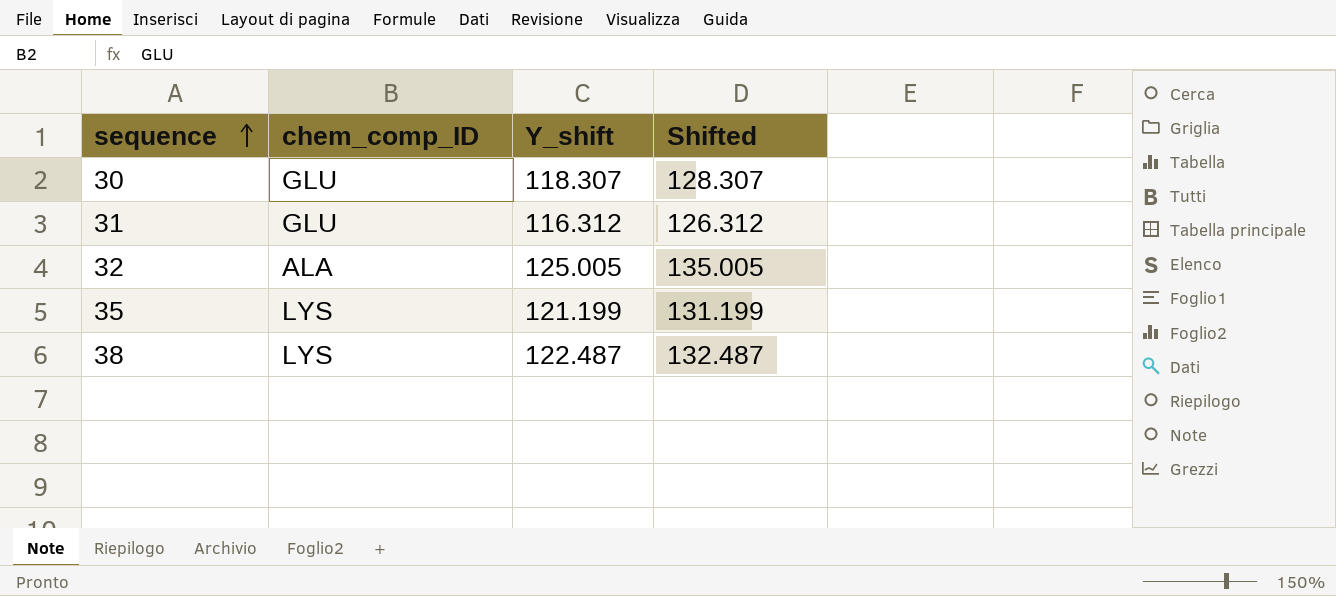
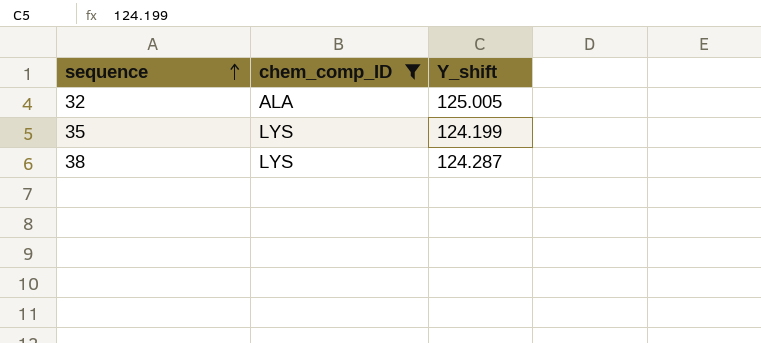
filter: none -> chem_comp_ID != GLU
column Shifted | formula: [Y_shift] + 10 -> none
35 | Y_shift: 121.199 -> 124.199
38 | Y_shift: 122.487 -> 124.287

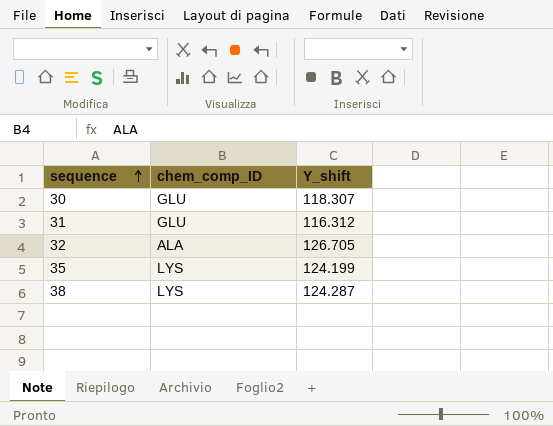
filter: chem_comp_ID != GLU -> none
32 | Y_shift: 125.005 -> 126.705

